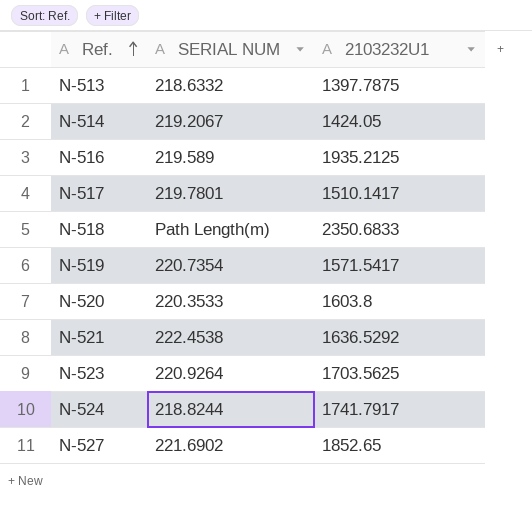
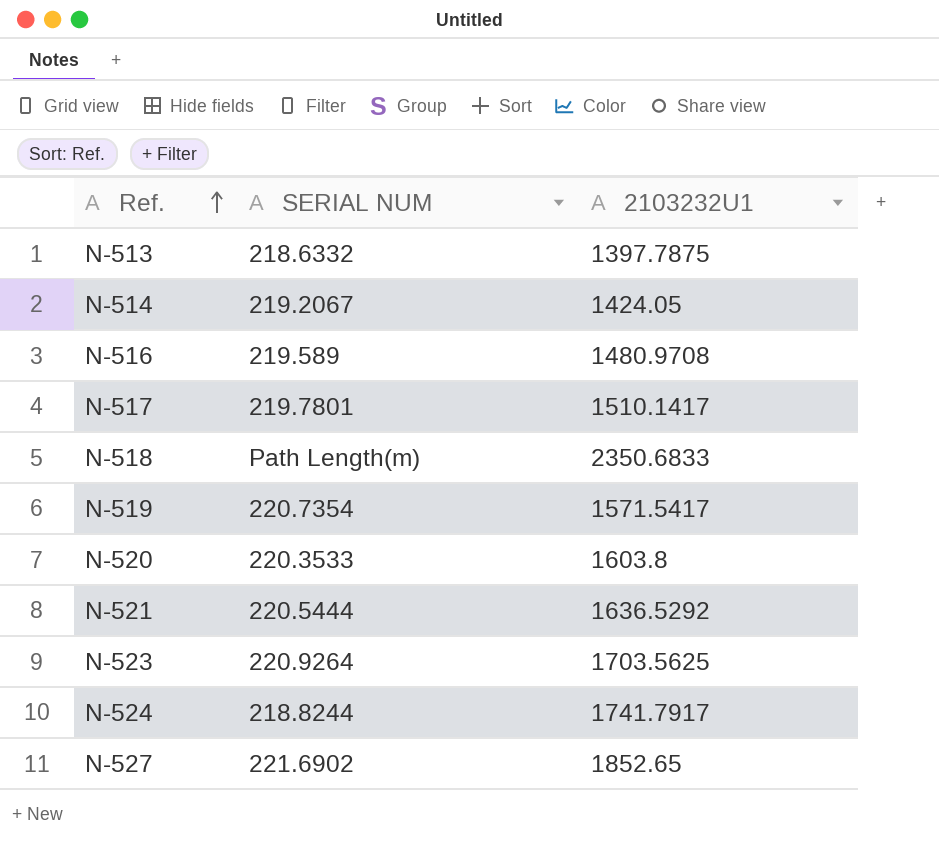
N-516 | 2103232U1: 1935.2125 -> 1480.9708
N-521 | SERIAL NUM: 222.4538 -> 220.5444

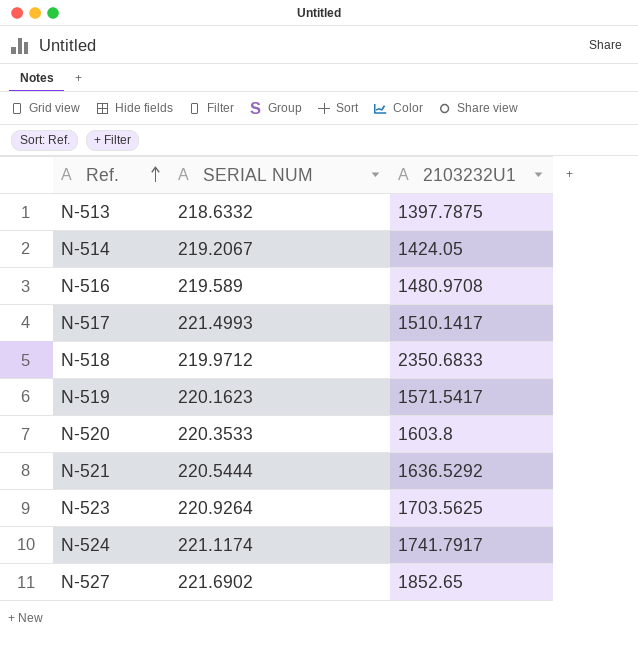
N-517 | SERIAL NUM: 219.7801 -> 221.4993
N-518 | SERIAL NUM: Path Length(m) -> 219.9712
N-519 | SERIAL NUM: 220.7354 -> 220.1623
N-524 | SERIAL NUM: 218.8244 -> 221.1174

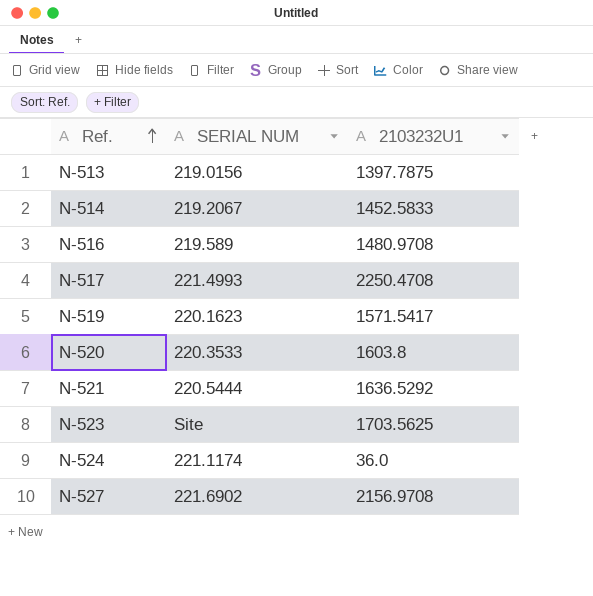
row N-518: 219.9712 | 2350.6833 -> none
N-513 | SERIAL NUM: 218.6332 -> 219.0156
N-514 | 2103232U1: 1424.05 -> 1452.5833
N-517 | 2103232U1: 1510.1417 -> 2250.4708
N-523 | SERIAL NUM: 220.9264 -> Site
N-524 | 2103232U1: 1741.7917 -> 36.0
N-527 | 2103232U1: 1852.65 -> 2156.9708

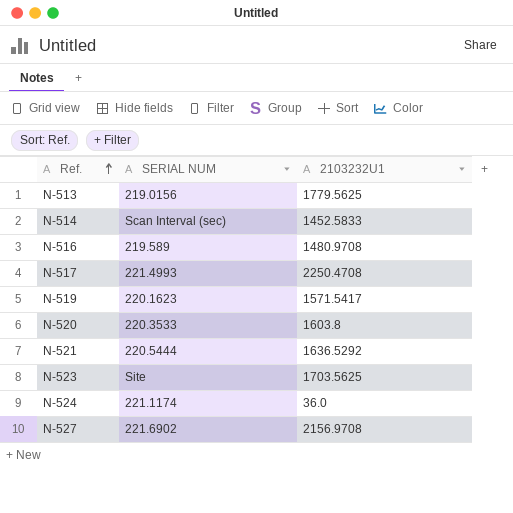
N-513 | 2103232U1: 1397.7875 -> 1779.5625
N-514 | SERIAL NUM: 219.2067 -> Scan Interval (sec)

